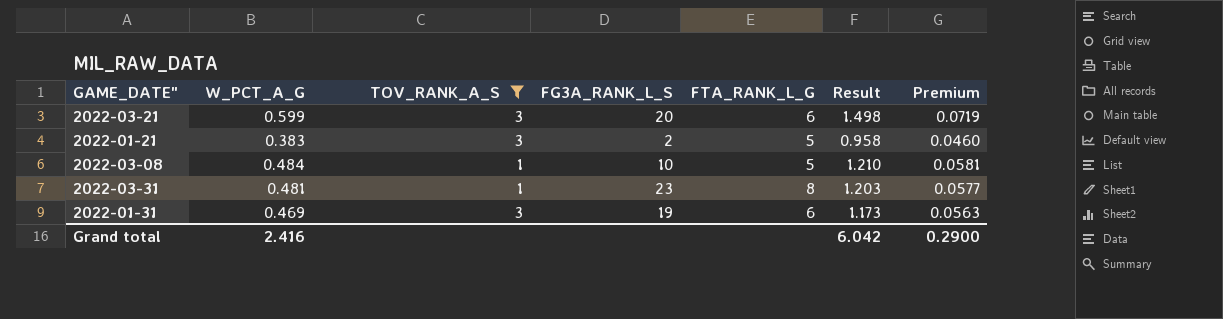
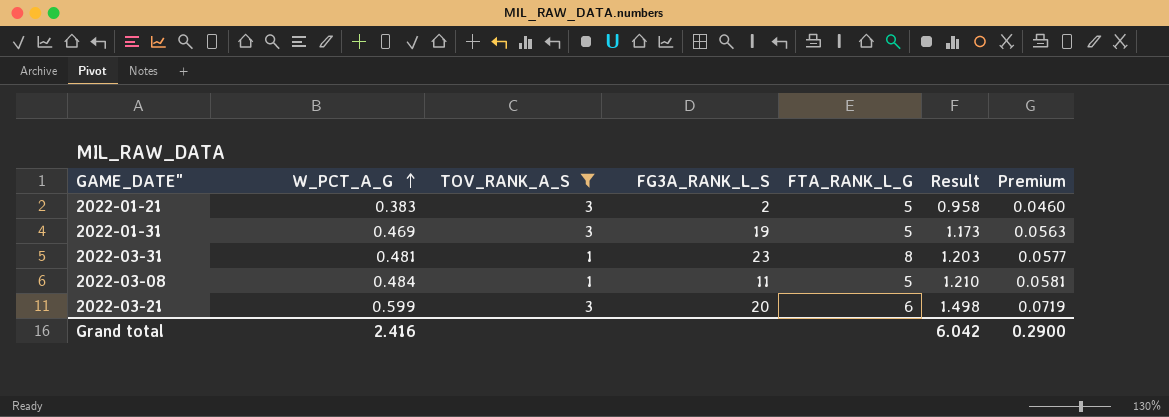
row order: none -> W_PCT_A_G ascending
2022-01-31 | FTA_RANK_L_G: 6 -> 5
2022-03-08 | FG3A_RANK_L_S: 10 -> 11

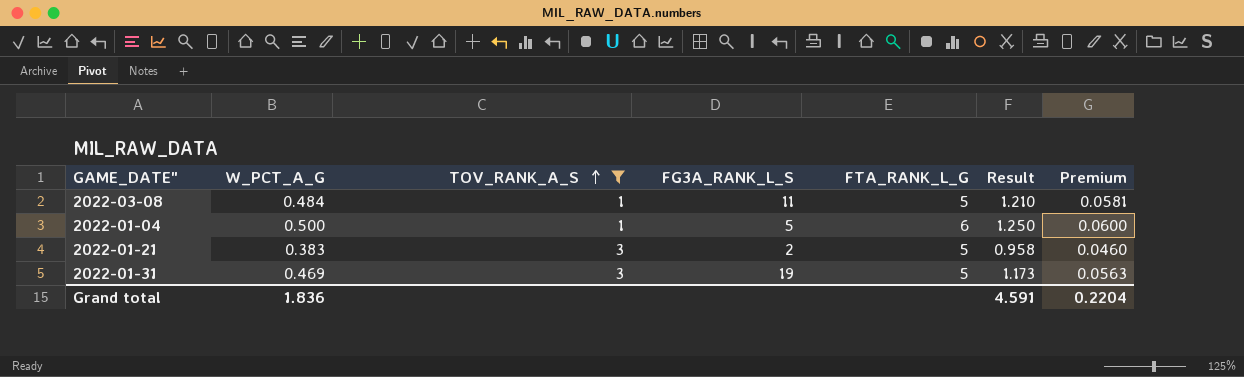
row order: W_PCT_A_G ascending -> TOV_RANK_A_S ascending
row 2022-03-31: 0.481 | 1 | 23 | 8 | 1.203 | 0.0577 -> none
row 2022-03-21: 0.599 | 3 | 20 | 6 | 1.498 | 0.0719 -> none
row 2022-01-04: none -> 0.500 | 1 | 5 | 6 | 1.250 | 0.0600
Grand total | W_PCT_A_G: 2.416 -> 1.836
Grand total | Result: 6.042 -> 4.591
Grand total | Premium: 0.2900 -> 0.2204

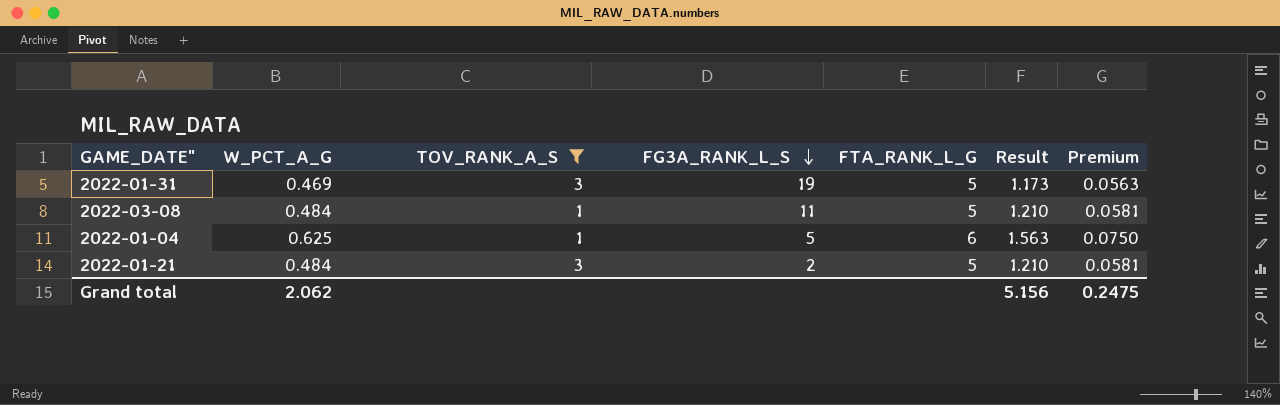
row order: TOV_RANK_A_S ascending -> FG3A_RANK_L_S descending
2022-01-04 | W_PCT_A_G: 0.500 -> 0.625
2022-01-04 | Result: 1.250 -> 1.563
2022-01-04 | Premium: 0.0600 -> 0.0750
2022-01-21 | W_PCT_A_G: 0.383 -> 0.484
2022-01-21 | Result: 0.958 -> 1.210
2022-01-21 | Premium: 0.0460 -> 0.0581
Grand total | W_PCT_A_G: 1.836 -> 2.062
Grand total | Result: 4.591 -> 5.156
Grand total | Premium: 0.2204 -> 0.2475

